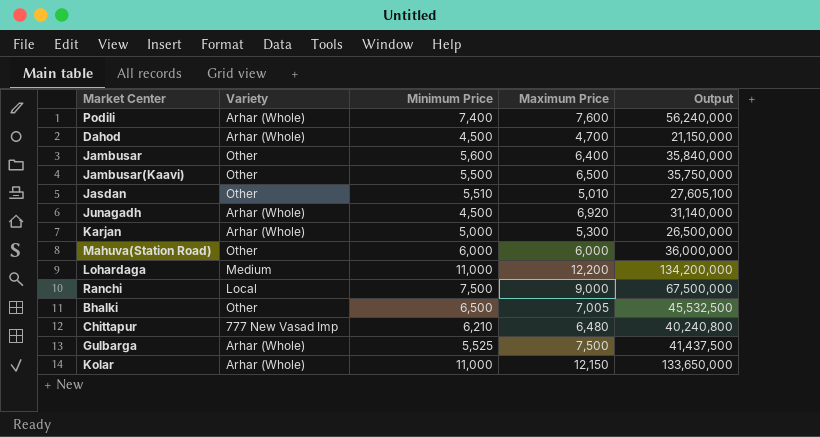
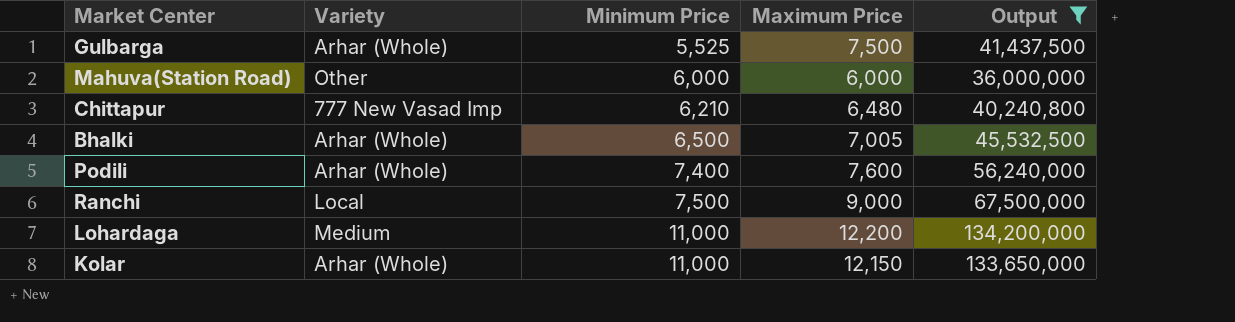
filter: none -> Output >= 36,000,000
row order: none -> Minimum Price ascending
Bhalki | Variety: Other -> Arhar (Whole)

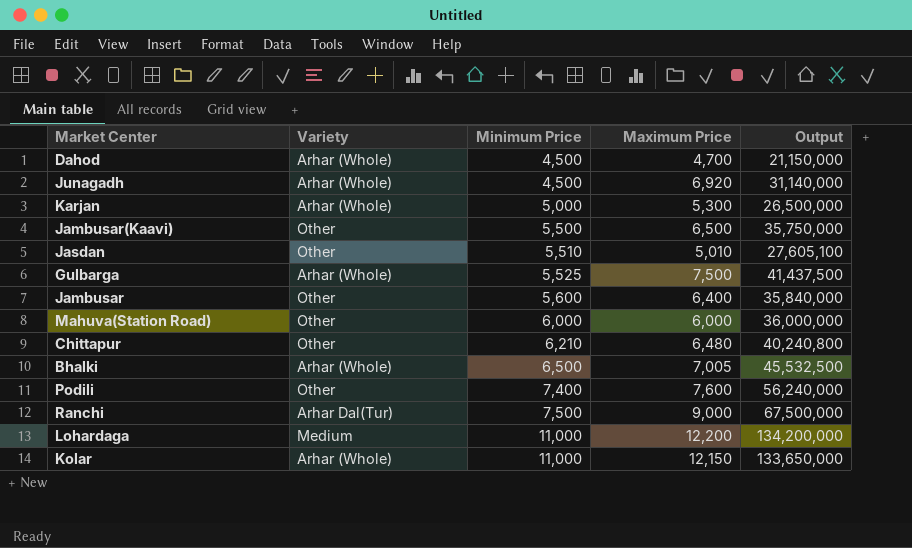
filter: Output >= 36,000,000 -> none
Chittapur | Variety: 777 New Vasad Imp -> Other
Podili | Variety: Arhar (Whole) -> Other
Ranchi | Variety: Local -> Arhar Dal(Tur)

